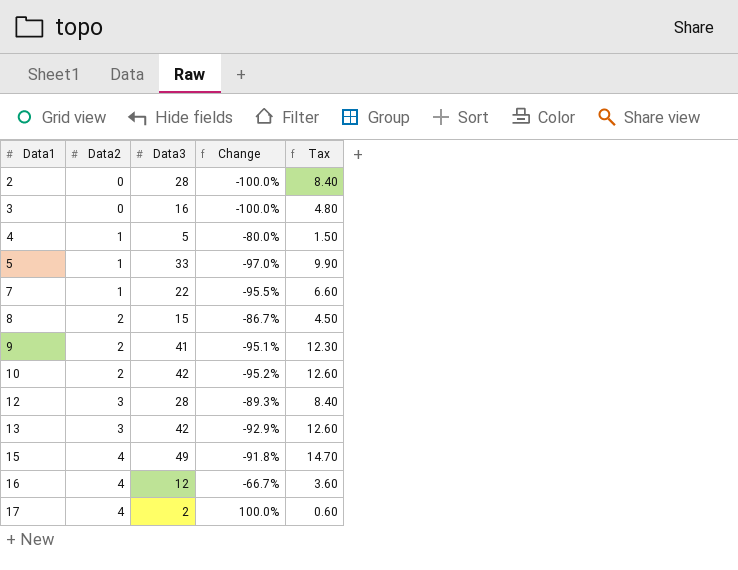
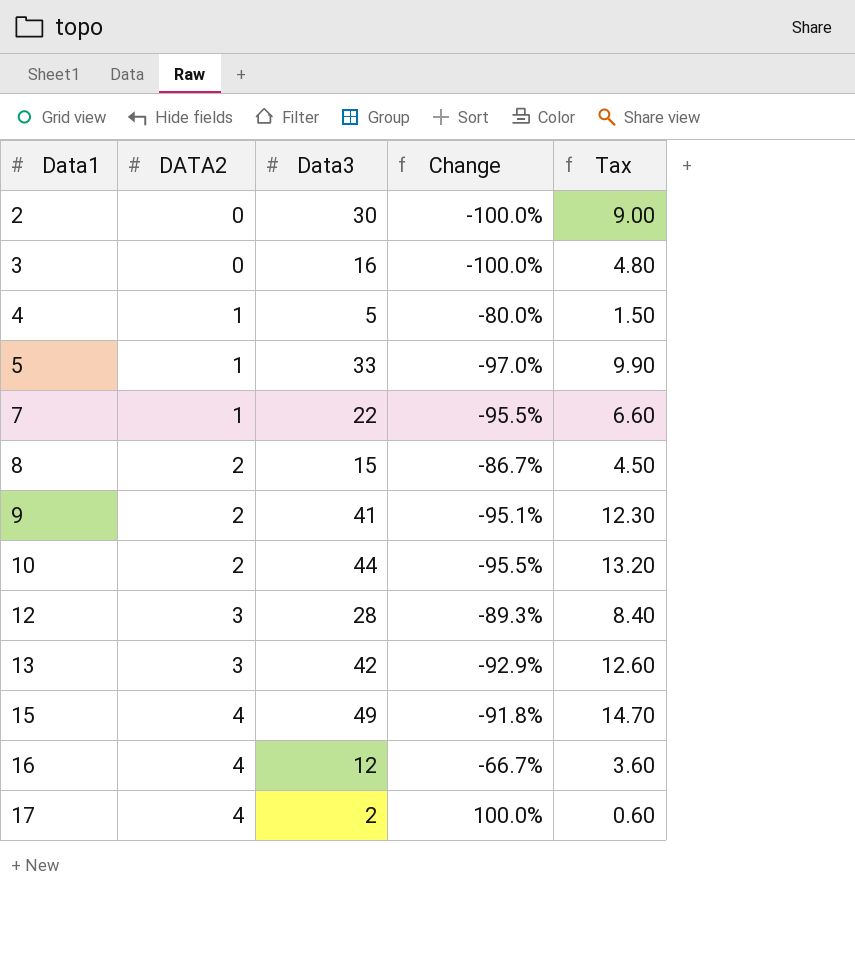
column name: Data2 -> DATA2
2 | Data3: 28 -> 30
2 | Tax: 8.40 -> 9.00
10 | Data3: 42 -> 44
10 | Change: -95.2% -> -95.5%
10 | Tax: 12.60 -> 13.20

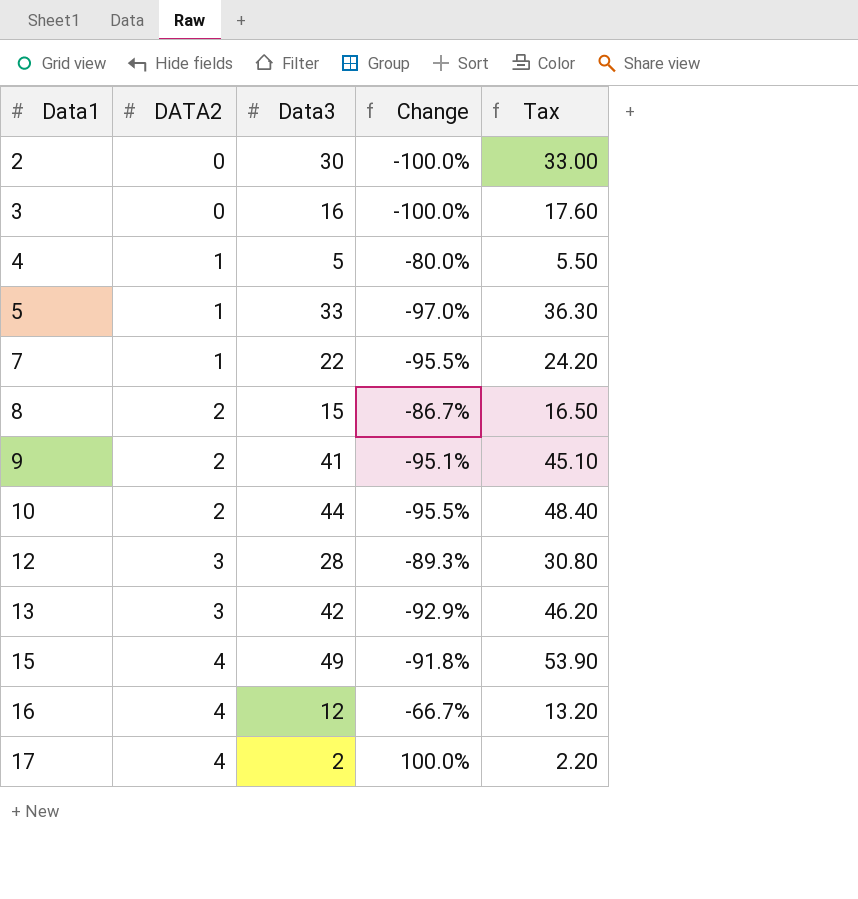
column Tax | formula: [Data3] * 0.3 -> [Data3] * 1.1

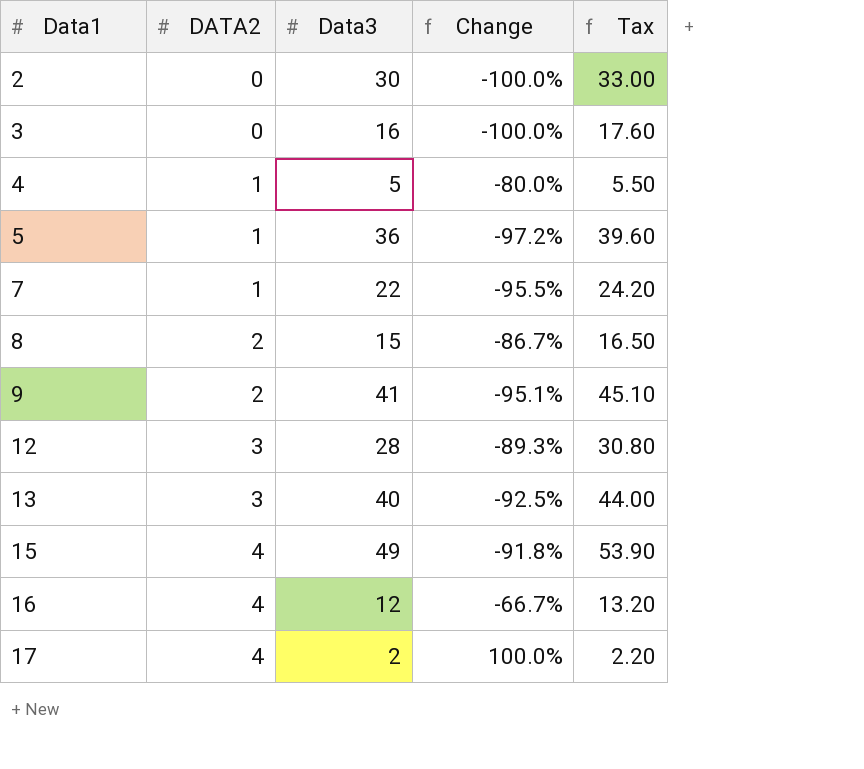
row 10: 2 | 44 | -95.5% | 48.40 -> none
5 | Data3: 33 -> 36
5 | Change: -97.0% -> -97.2%
5 | Tax: 36.30 -> 39.60
13 | Data3: 42 -> 40
13 | Change: -92.9% -> -92.5%
13 | Tax: 46.20 -> 44.00

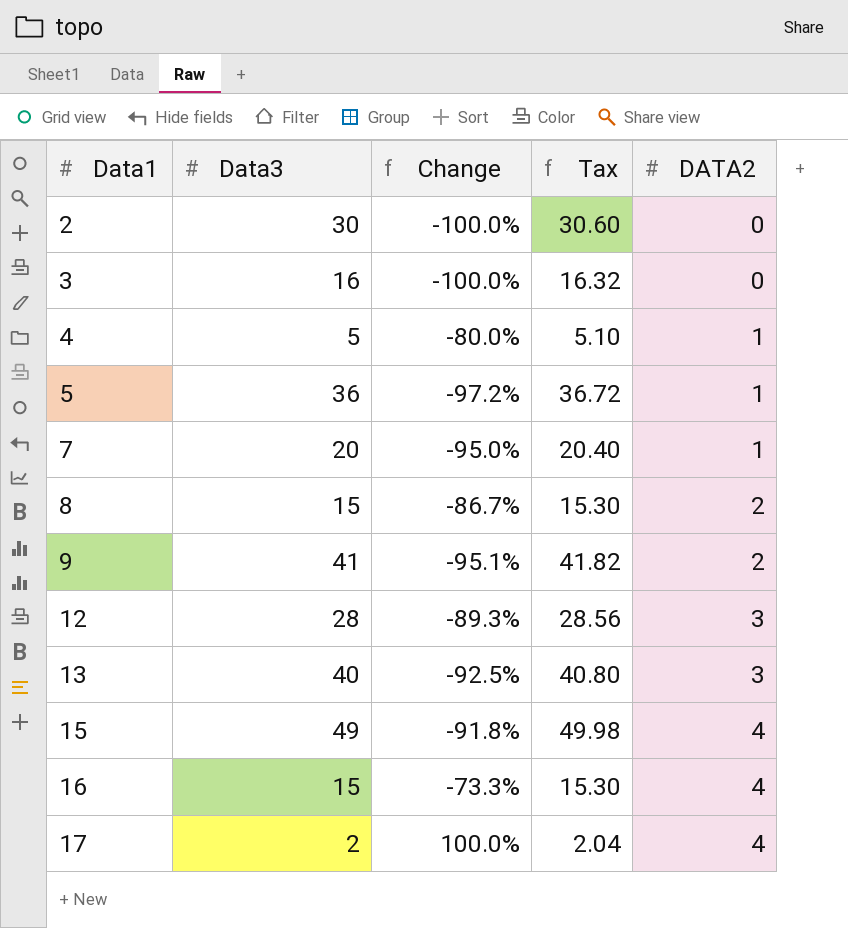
column Tax | formula: [Data3] * 1.1 -> [Data3] * 1.02
column DATA2 | position: 2 -> 5
7 | Data3: 22 -> 20
7 | Change: -95.5% -> -95.0%
16 | Data3: 12 -> 15
16 | Change: -66.7% -> -73.3%

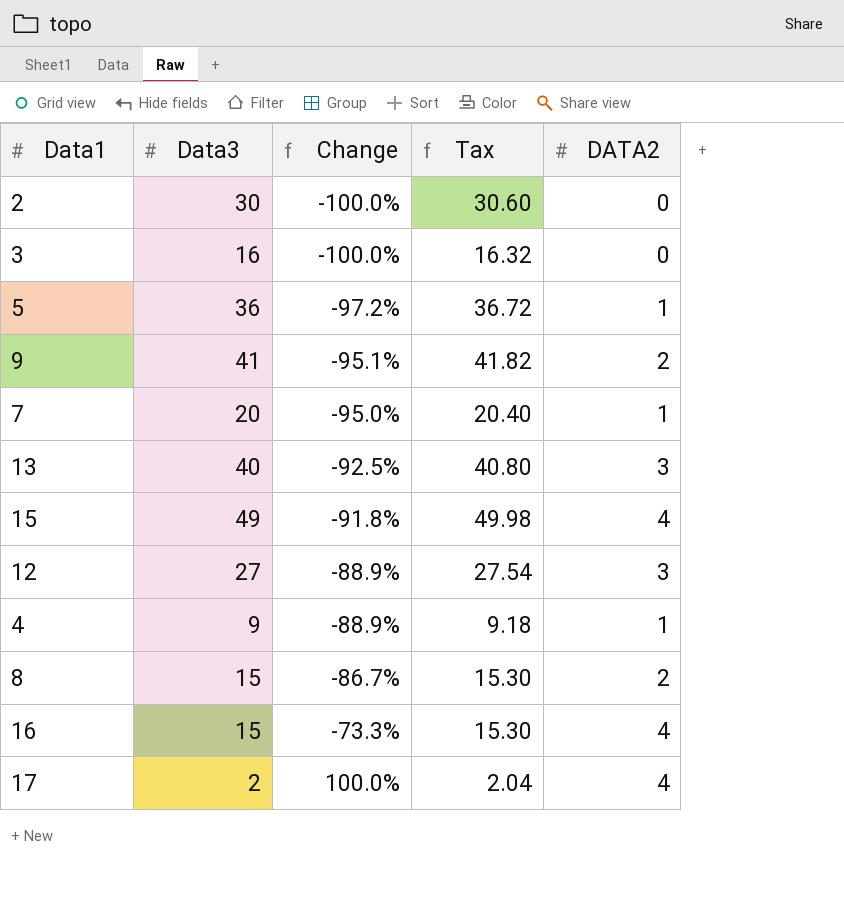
row order: Data1 ascending -> Change ascending
12 | Data3: 28 -> 27
12 | Change: -89.3% -> -88.9%
12 | Tax: 28.56 -> 27.54
4 | Data3: 5 -> 9
4 | Change: -80.0% -> -88.9%
4 | Tax: 5.10 -> 9.18

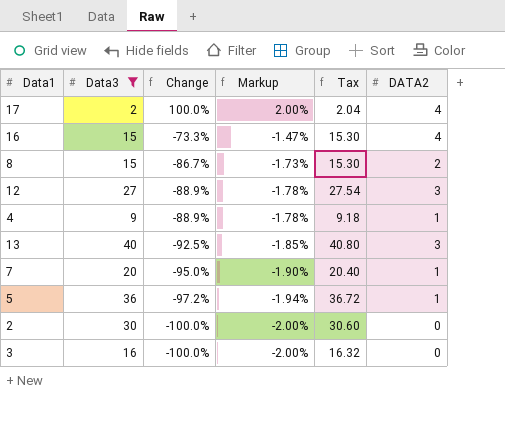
filter: none -> Data3 <= 40
row order: Change ascending -> Change descending
column Markup | formula: none -> [Change] * 0.02

